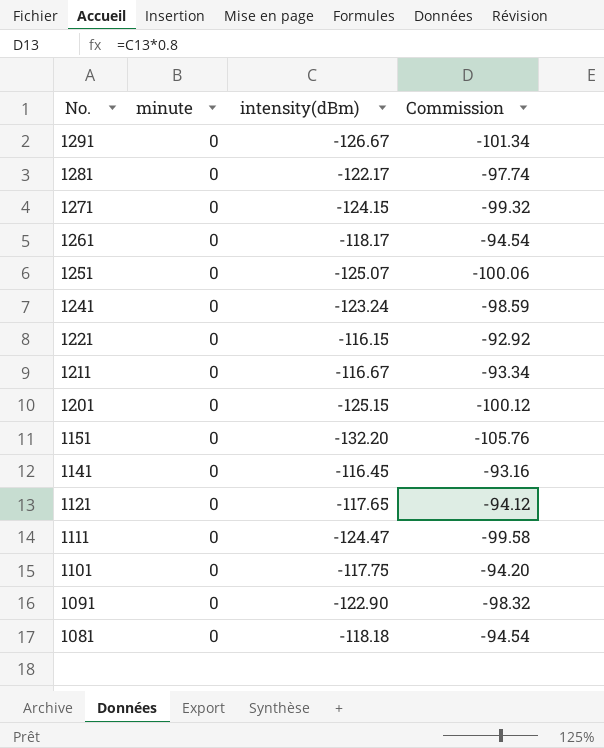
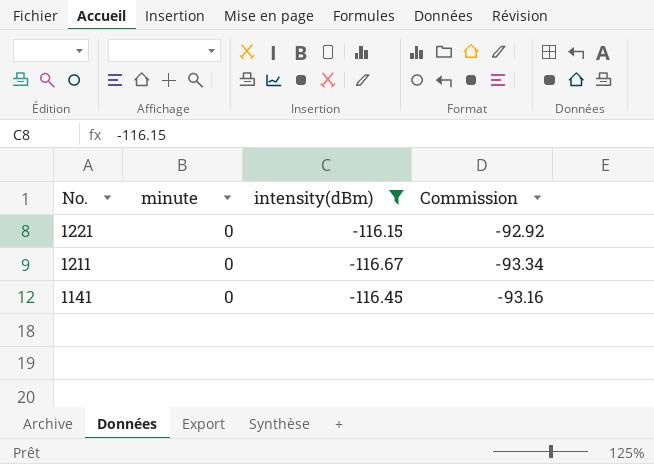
filter: none -> intensity(dBm) >= -116.67

